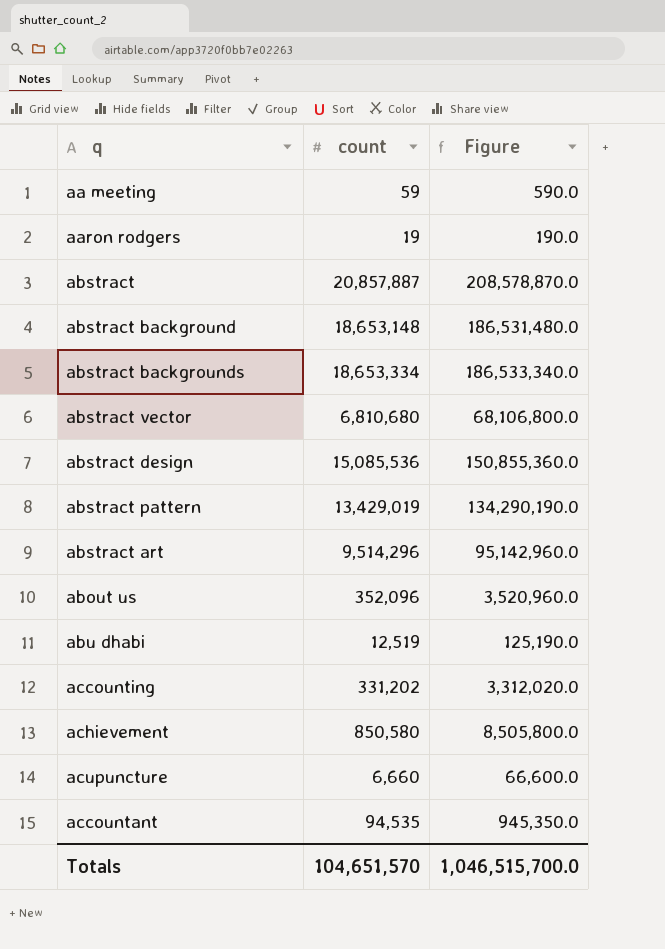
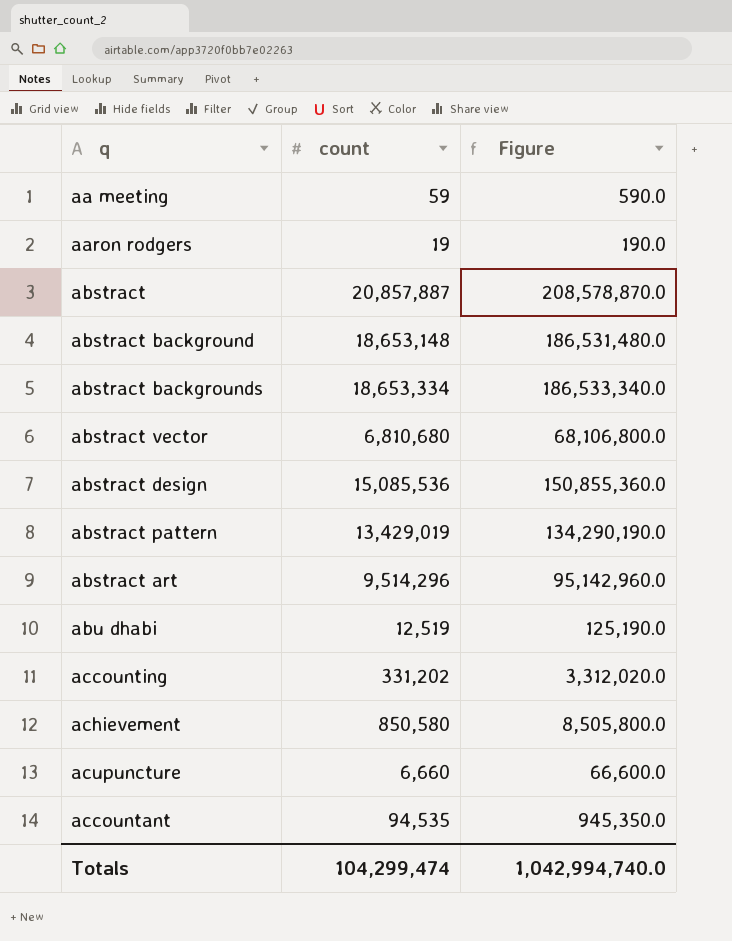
row about us: 352,096 | 3,520,960.0 -> none
Totals | count: 104,651,570 -> 104,299,474
Totals | Figure: 1,046,515,700.0 -> 1,042,994,740.0

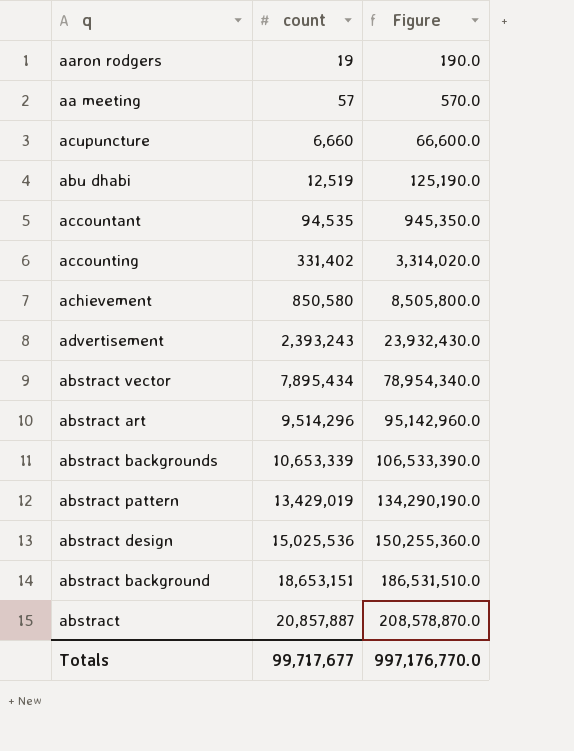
row order: none -> count ascending
aa meeting | count: 59 -> 57
aa meeting | Figure: 590.0 -> 570.0
accounting | count: 331,202 -> 331,402
accounting | Figure: 3,312,020.0 -> 3,314,020.0
row advertisement: none -> 2,393,243 | 23,932,430.0
abstract vector | count: 6,810,680 -> 7,895,434
abstract vector | Figure: 68,106,800.0 -> 78,954,340.0
abstract backgrounds | count: 18,653,334 -> 10,653,339
abstract backgrounds | Figure: 186,533,340.0 -> 106,533,390.0
abstract design | count: 15,085,536 -> 15,025,536
abstract design | Figure: 150,855,360.0 -> 150,255,360.0
abstract background | count: 18,653,148 -> 18,653,151
abstract background | Figure: 186,531,480.0 -> 186,531,510.0
Totals | count: 104,299,474 -> 99,717,677
Totals | Figure: 1,042,994,740.0 -> 997,176,770.0

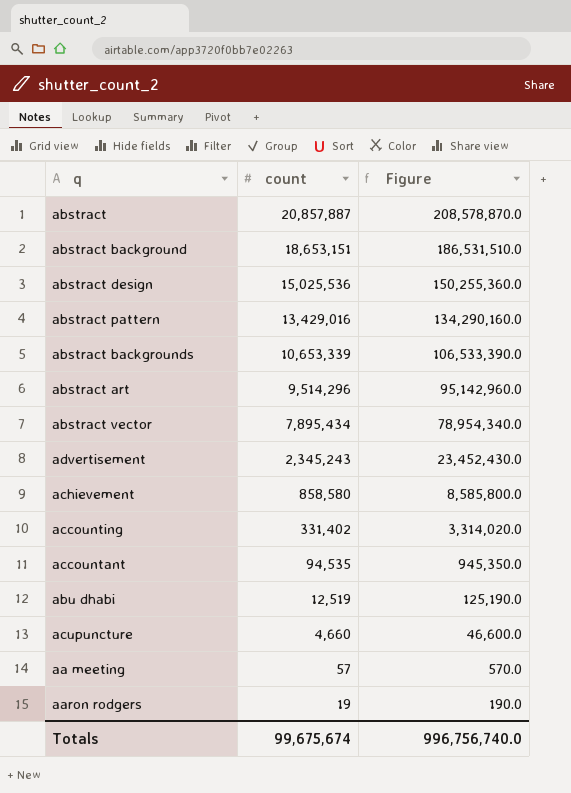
row order: count ascending -> count descending
abstract pattern | count: 13,429,019 -> 13,429,016
abstract pattern | Figure: 134,290,190.0 -> 134,290,160.0
advertisement | count: 2,393,243 -> 2,345,243
advertisement | Figure: 23,932,430.0 -> 23,452,430.0
achievement | count: 850,580 -> 858,580
achievement | Figure: 8,505,800.0 -> 8,585,800.0
acupuncture | count: 6,660 -> 4,660
acupuncture | Figure: 66,600.0 -> 46,600.0
Totals | count: 99,717,677 -> 99,675,674
Totals | Figure: 997,176,770.0 -> 996,756,740.0

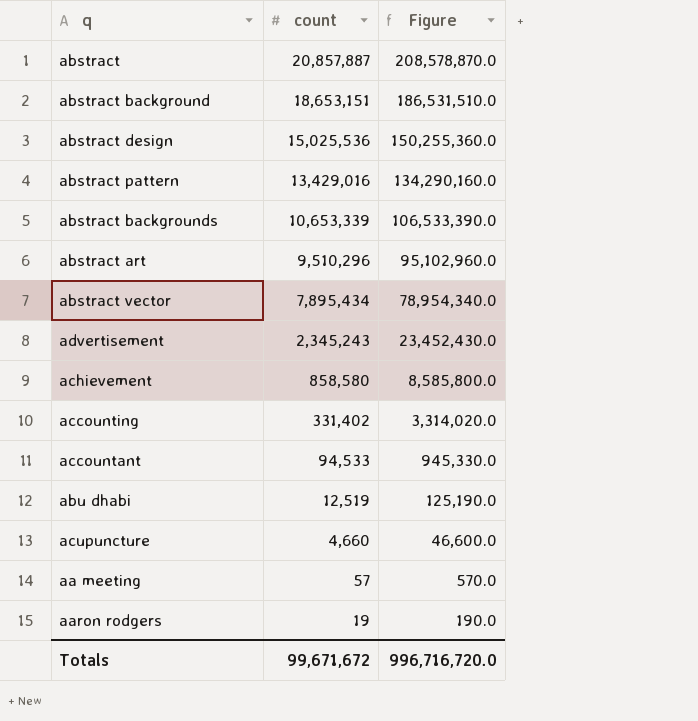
abstract art | count: 9,514,296 -> 9,510,296
abstract art | Figure: 95,142,960.0 -> 95,102,960.0
accountant | count: 94,535 -> 94,533
accountant | Figure: 945,350.0 -> 945,330.0
Totals | count: 99,675,674 -> 99,671,672
Totals | Figure: 996,756,740.0 -> 996,716,720.0

